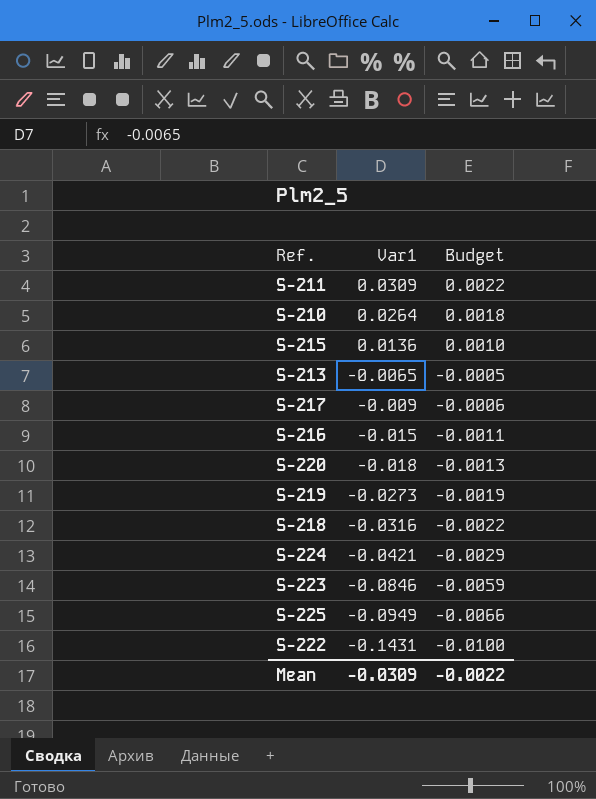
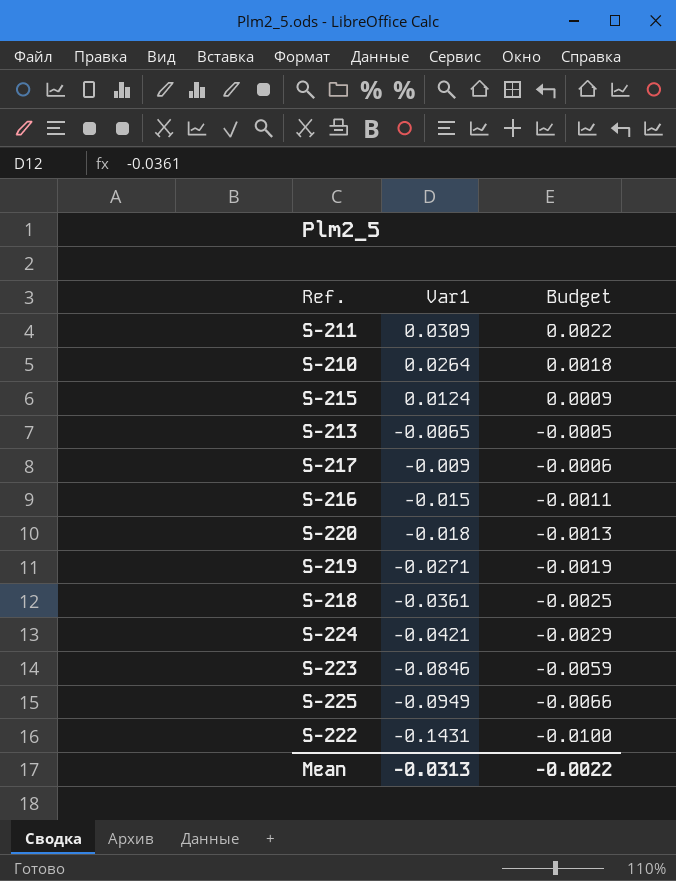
S-215 | Var1: 0.0136 -> 0.0124
S-215 | Budget: 0.0010 -> 0.0009
S-219 | Var1: -0.0273 -> -0.0271
S-218 | Var1: -0.0316 -> -0.0361
S-218 | Budget: -0.0022 -> -0.0025
Mean | Var1: -0.0309 -> -0.0313

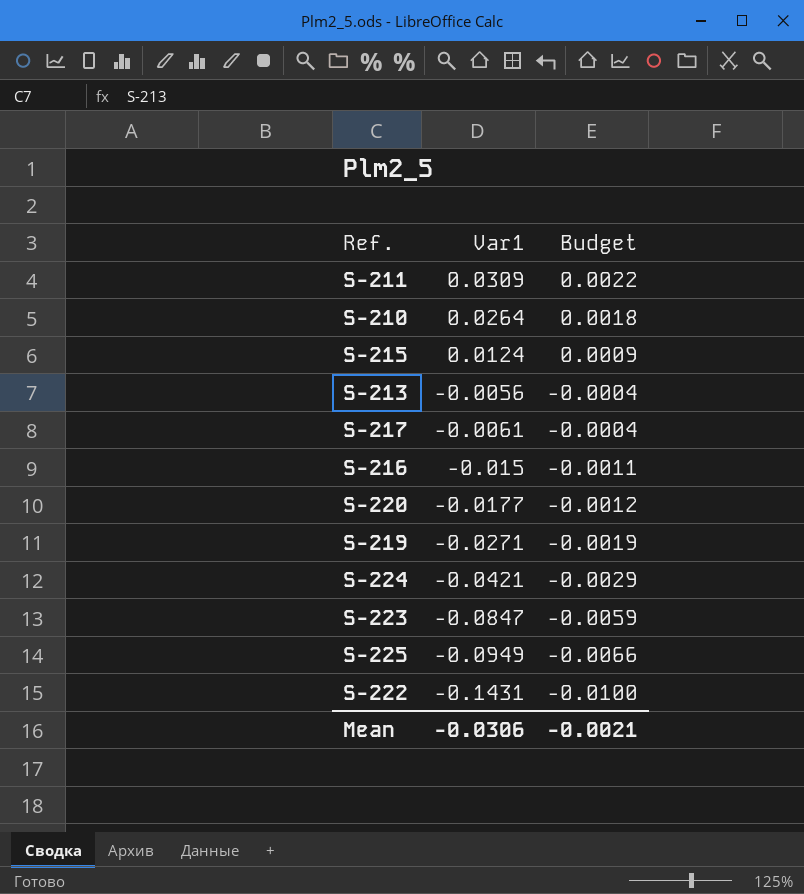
row S-218: -0.0361 | -0.0025 -> none
S-213 | Var1: -0.0065 -> -0.0056
S-213 | Budget: -0.0005 -> -0.0004
S-217 | Var1: -0.009 -> -0.0061
S-217 | Budget: -0.0006 -> -0.0004
S-220 | Var1: -0.018 -> -0.0177
S-220 | Budget: -0.0013 -> -0.0012
S-223 | Var1: -0.0846 -> -0.0847
Mean | Var1: -0.0313 -> -0.0306
Mean | Budget: -0.0022 -> -0.0021

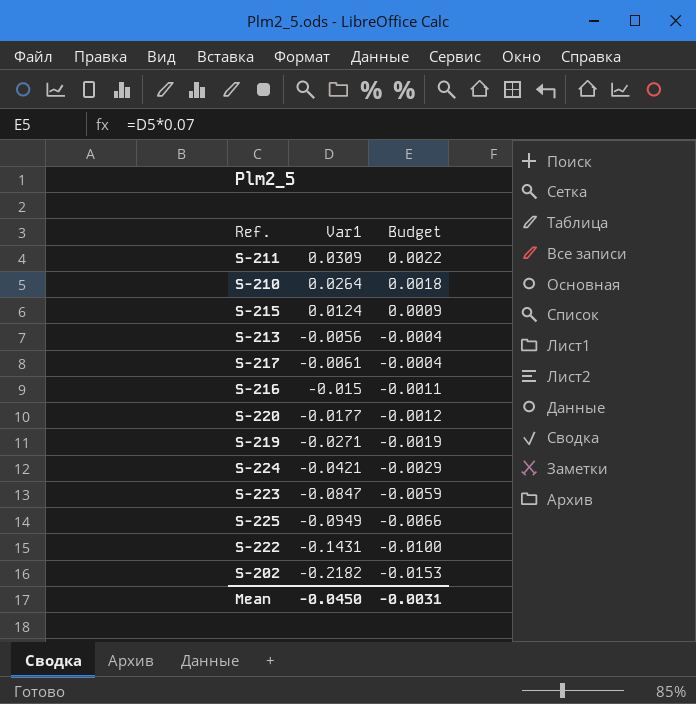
row S-202: none -> -0.2182 | -0.0153
Mean | Var1: -0.0306 -> -0.0450
Mean | Budget: -0.0021 -> -0.0031

